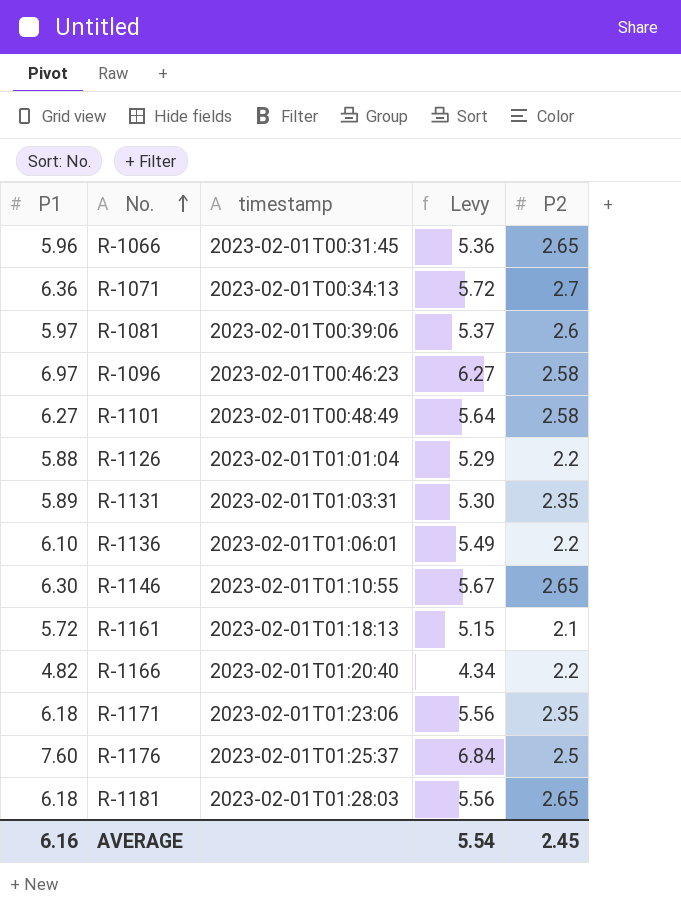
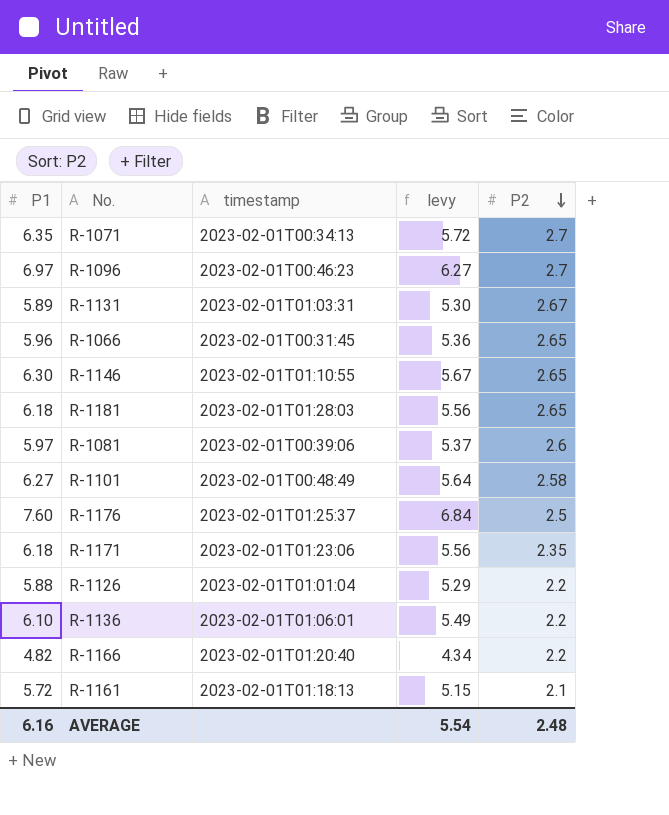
row order: No. ascending -> P2 descending
column name: Levy -> levy
R-1071 | P1: 6.36 -> 6.35
R-1096 | P2: 2.58 -> 2.7
R-1131 | P2: 2.35 -> 2.67
AVERAGE | P2: 2.45 -> 2.48

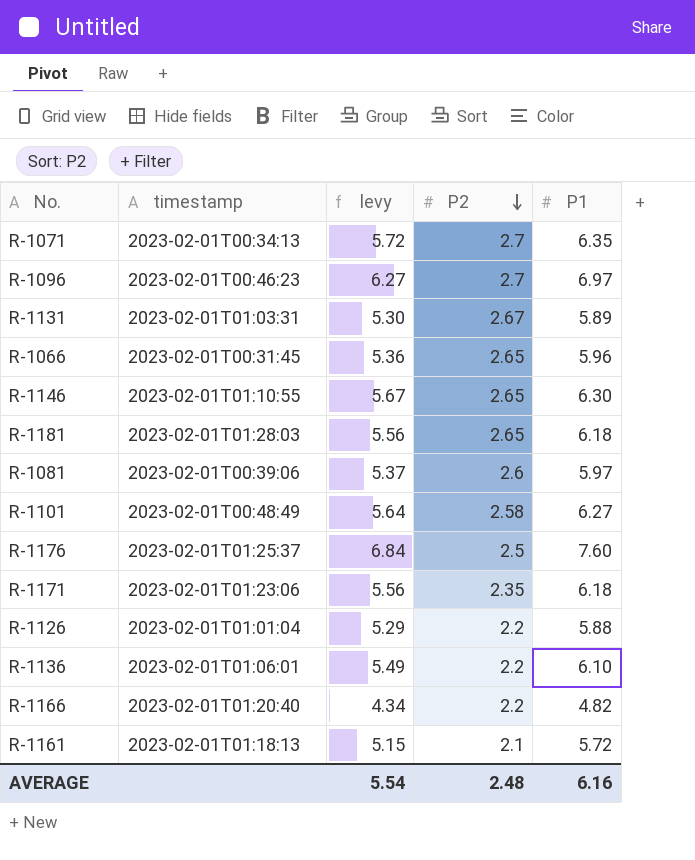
column P1 | position: 1 -> 5

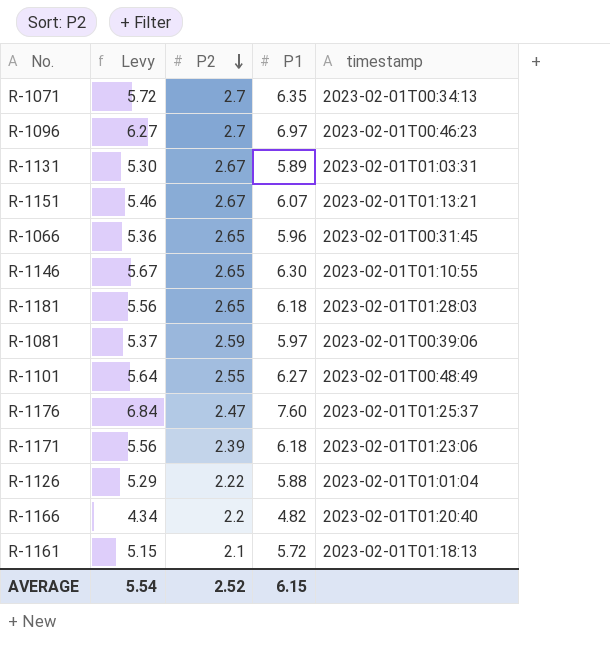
column name: levy -> Levy
column timestamp | position: 2 -> 5
row R-1136: 2023-02-01T01:06:01 | 5.49 | 2.2 | 6.10 -> none
row R-1151: none -> 5.46 | 2.67 | 6.07 | 2023-02-01T01:13:21
R-1081 | P2: 2.6 -> 2.59
R-1101 | P2: 2.58 -> 2.55
R-1176 | P2: 2.5 -> 2.47
R-1171 | P2: 2.35 -> 2.39
R-1126 | P2: 2.2 -> 2.22
AVERAGE | P2: 2.48 -> 2.52
AVERAGE | P1: 6.16 -> 6.15

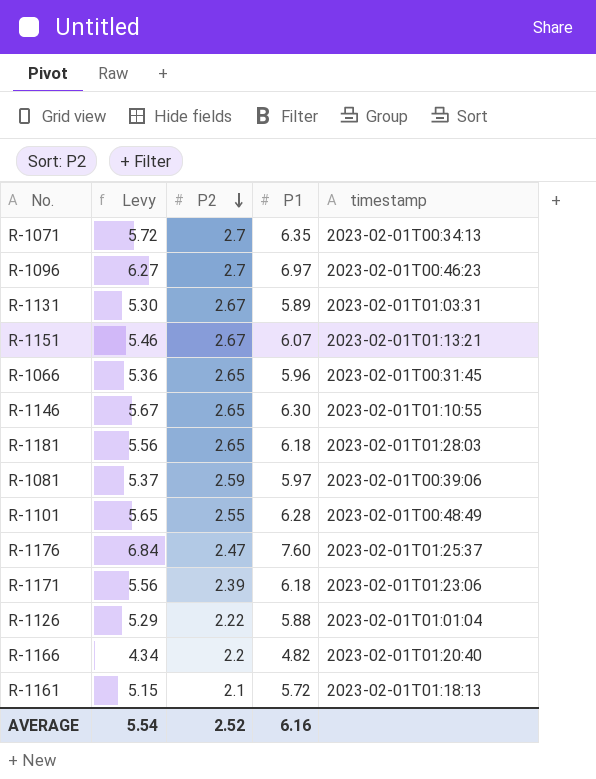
R-1101 | Levy: 5.64 -> 5.65
R-1101 | P1: 6.27 -> 6.28
AVERAGE | P1: 6.15 -> 6.16

